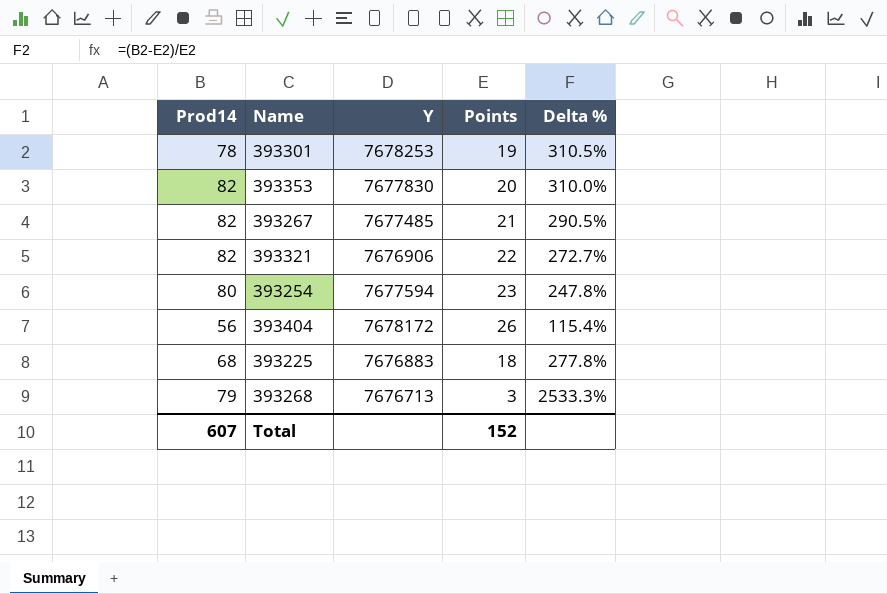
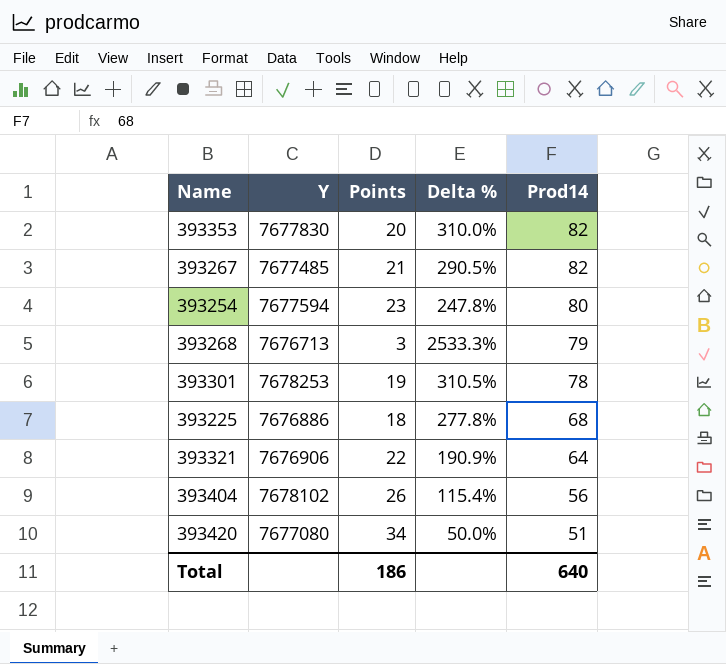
row order: none -> Prod14 descending
column Prod14 | position: 1 -> 5
393225 | Y: 7676883 -> 7676886
393321 | Delta %: 272.7% -> 190.9%
393321 | Prod14: 82 -> 64
393404 | Y: 7678172 -> 7678102
row 393420: none -> 7677080 | 34 | 50.0% | 51
Total | Points: 152 -> 186
Total | Prod14: 607 -> 640

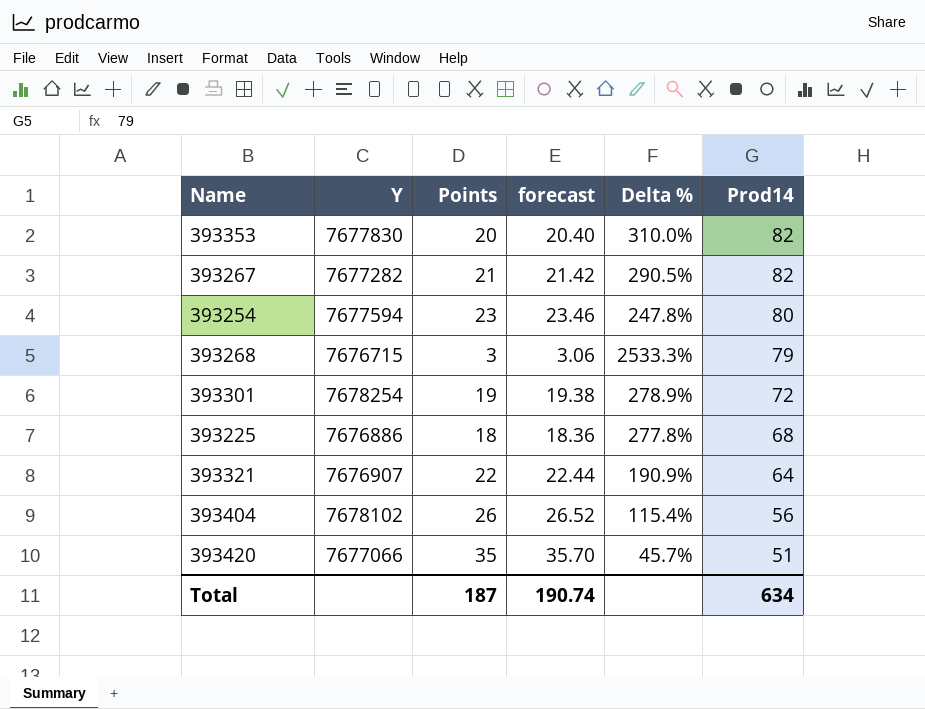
column forecast | formula: none -> [Points] * 1.02
393267 | Y: 7677485 -> 7677282
393268 | Y: 7676713 -> 7676715
393301 | Y: 7678253 -> 7678254
393301 | Delta %: 310.5% -> 278.9%
393301 | Prod14: 78 -> 72
393321 | Y: 7676906 -> 7676907
393420 | Y: 7677080 -> 7677066
393420 | Points: 34 -> 35
393420 | Delta %: 50.0% -> 45.7%
Total | Points: 186 -> 187
Total | Prod14: 640 -> 634

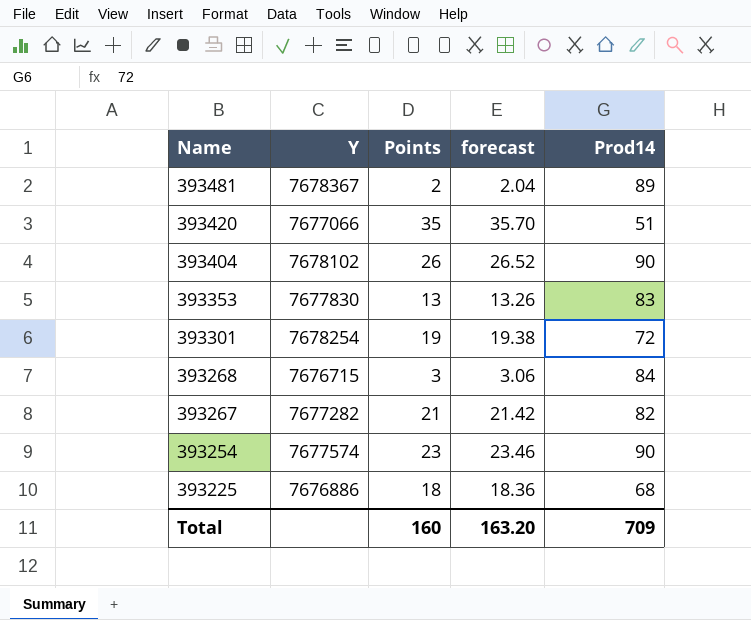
row order: Prod14 descending -> Name descending
column Delta % | formula: ([Prod14] - [Points]) / [Points] -> none
row 393321: 7676907 | 22 | 22.44 | 190.9% | 64 -> none
row 393481: none -> 7678367 | 2 | 2.04 | 89
393404 | Prod14: 56 -> 90
393353 | Points: 20 -> 13
393353 | forecast: 20.40 -> 13.26
393353 | Prod14: 82 -> 83
393268 | Prod14: 79 -> 84
393254 | Y: 7677594 -> 7677574
393254 | Prod14: 80 -> 90
Total | Points: 187 -> 160
Total | forecast: 190.74 -> 163.20
Total | Prod14: 634 -> 709

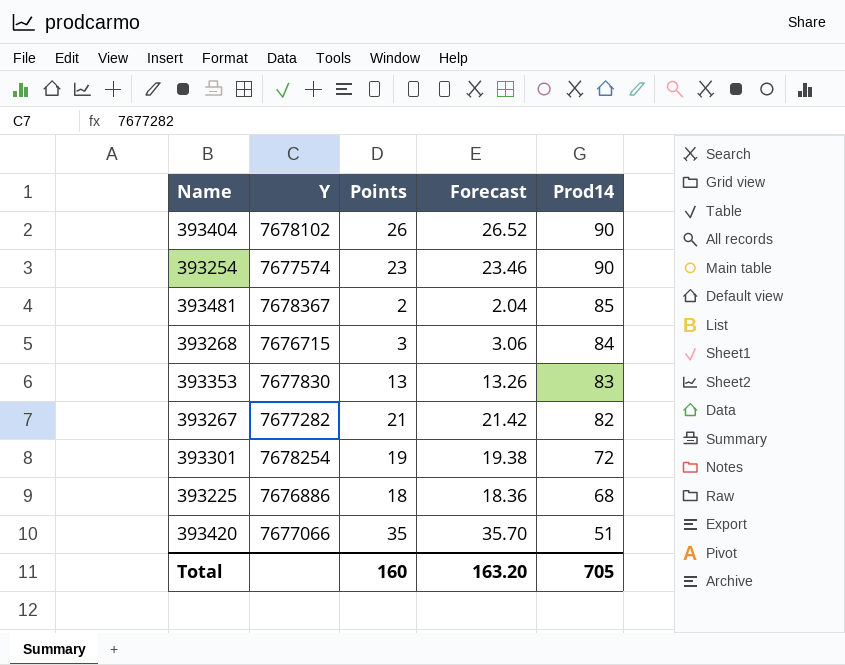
row order: Name descending -> Prod14 descending
column name: forecast -> Forecast
393481 | Prod14: 89 -> 85
Total | Prod14: 709 -> 705

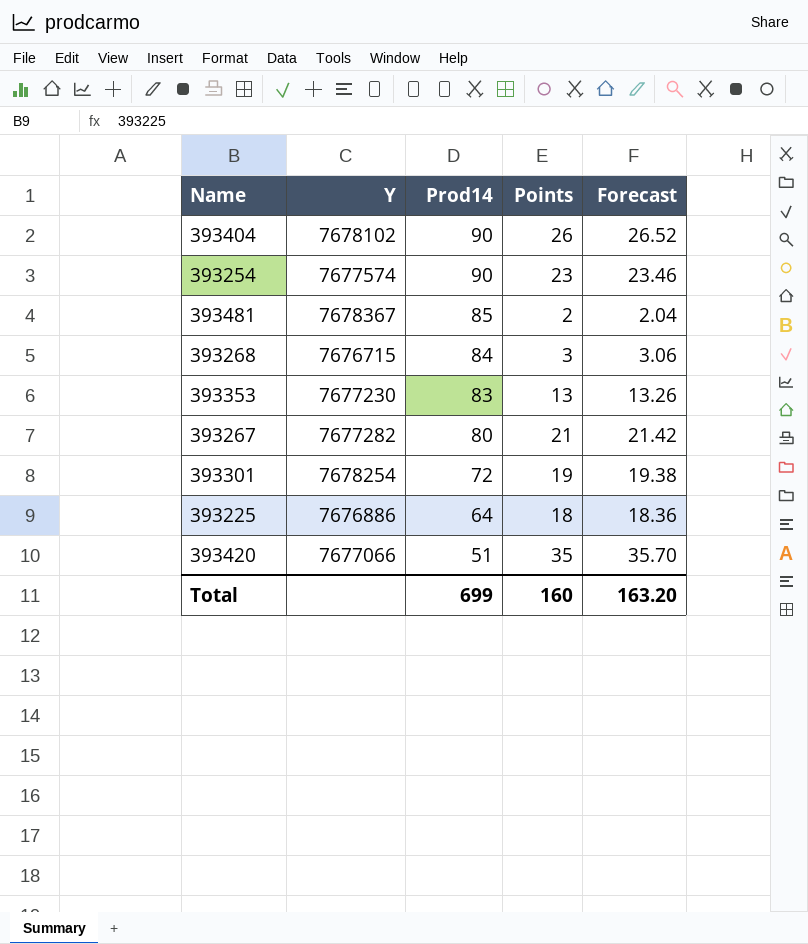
column Prod14 | position: 5 -> 3
393353 | Y: 7677830 -> 7677230
393267 | Prod14: 82 -> 80
393225 | Prod14: 68 -> 64
Total | Prod14: 705 -> 699

